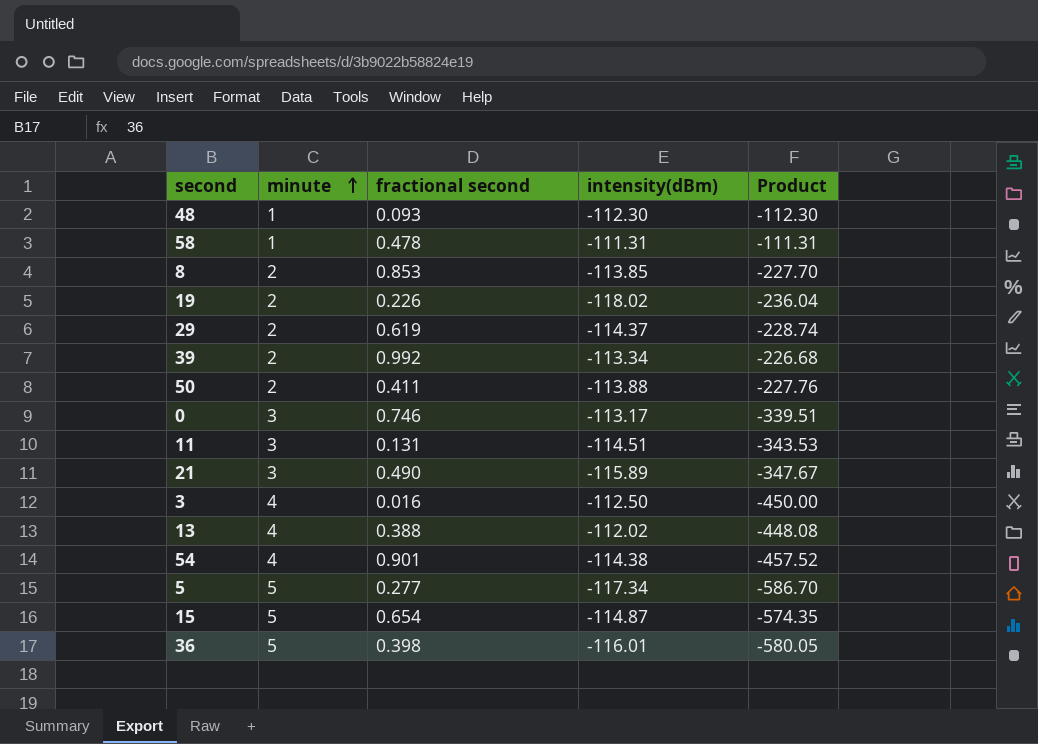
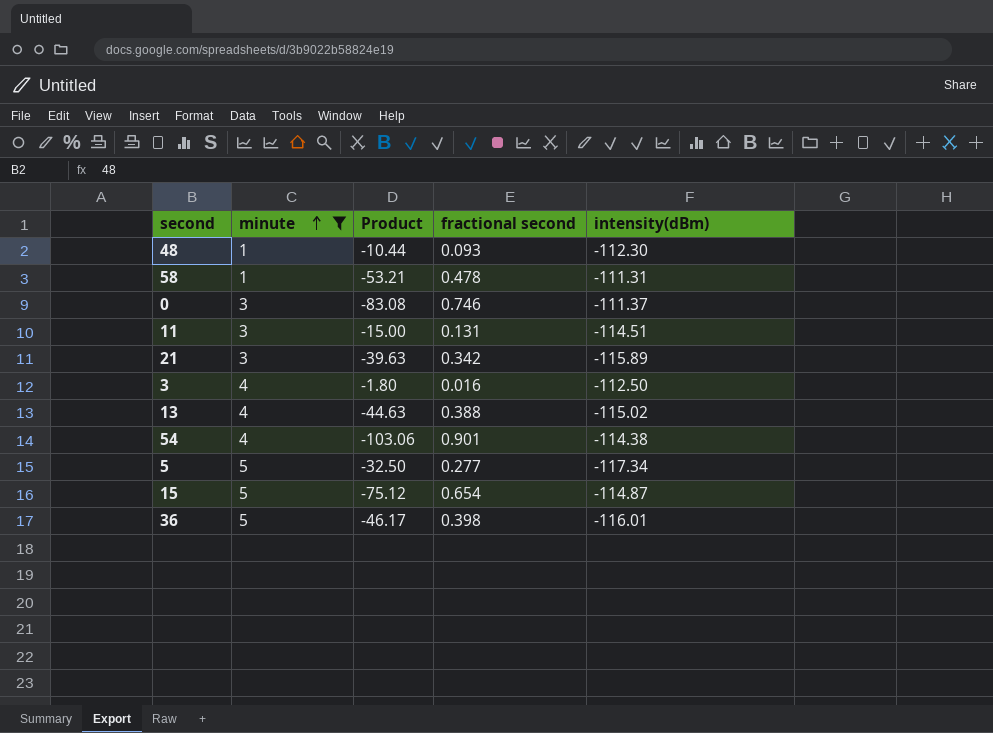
filter: none -> minute != 2
column Product | formula: [minute] * [intensity(dBm)] -> [fractional second] * [intensity(dBm)]
column Product | position: 5 -> 3
0 | intensity(dBm): -113.17 -> -111.37
21 | fractional second: 0.490 -> 0.342
13 | intensity(dBm): -112.02 -> -115.02

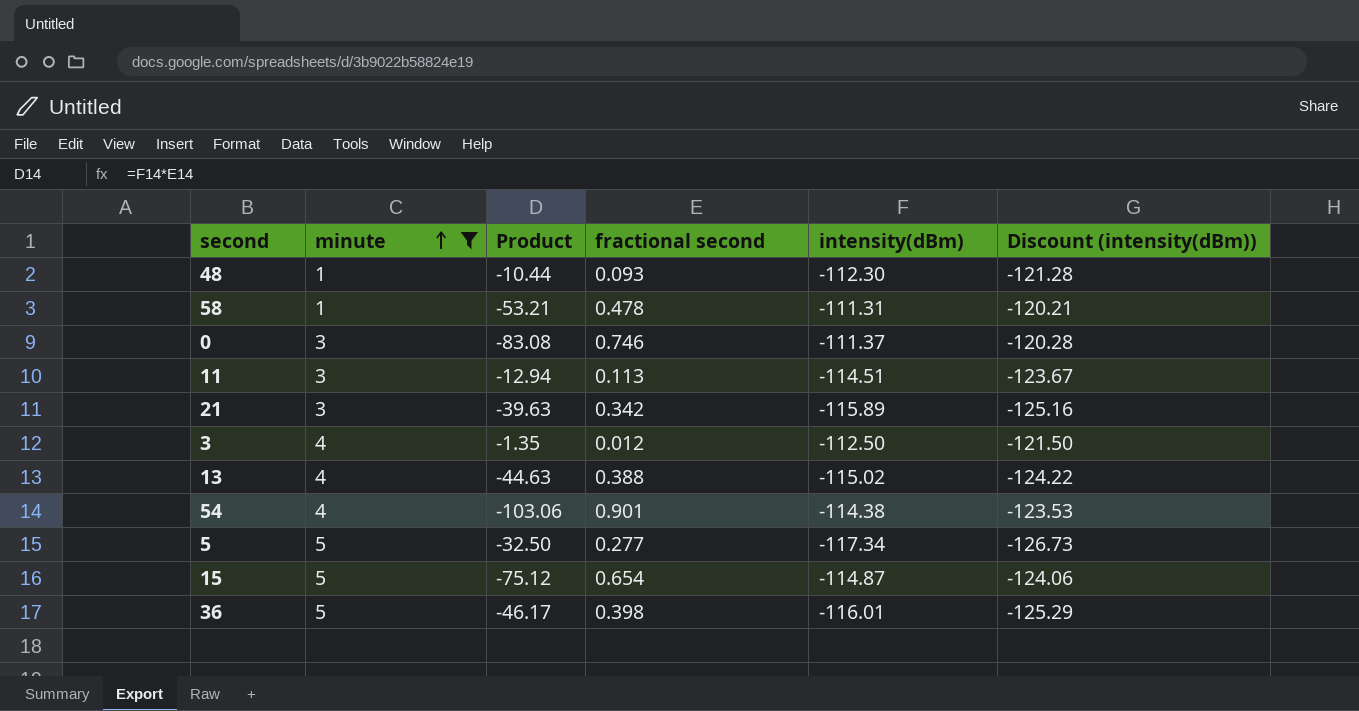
column Discount (intensity(dBm)) | formula: none -> [intensity(dBm)] * 1.08
11 | Product: -15.00 -> -12.94
11 | fractional second: 0.131 -> 0.113
3 | Product: -1.80 -> -1.35
3 | fractional second: 0.016 -> 0.012

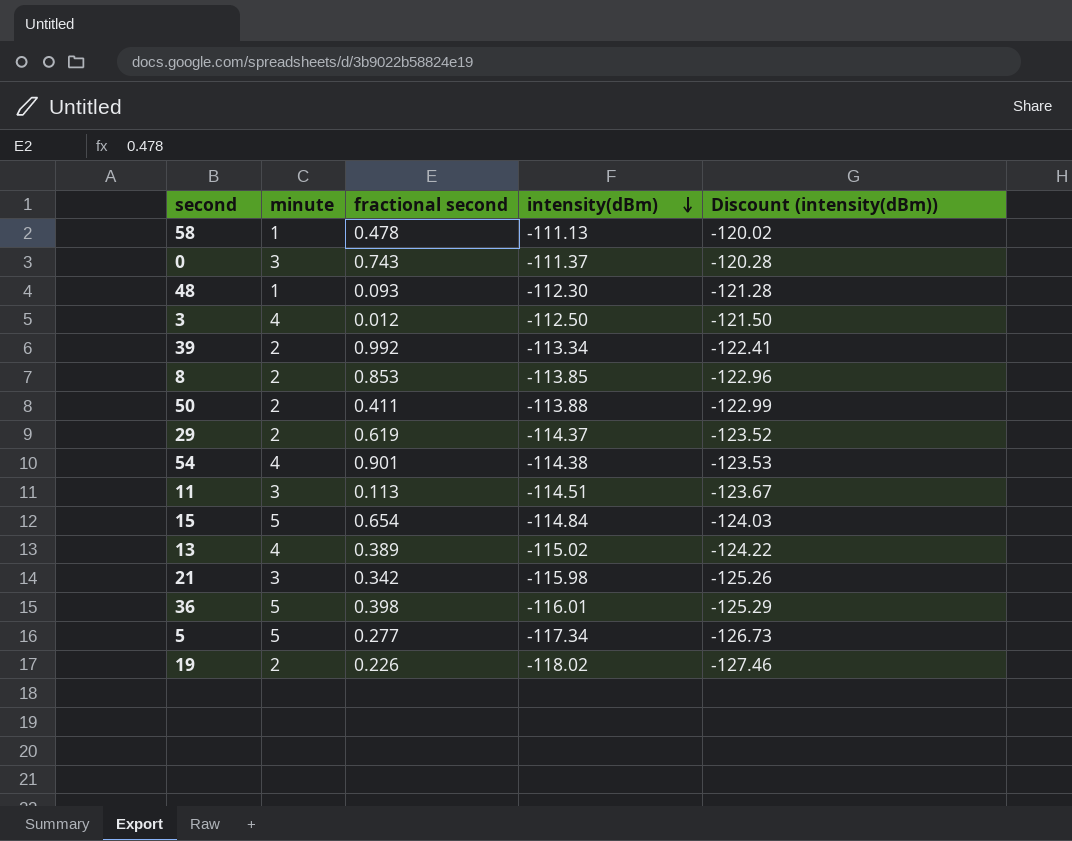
filter: minute != 2 -> none
row order: minute ascending -> intensity(dBm) descending
column Product | formula: [fractional second] * [intensity(dBm)] -> none
58 | intensity(dBm): -111.31 -> -111.13
58 | Discount (intensity(dBm)): -120.21 -> -120.02
0 | fractional second: 0.746 -> 0.743
15 | intensity(dBm): -114.87 -> -114.84
15 | Discount (intensity(dBm)): -124.06 -> -124.03
13 | fractional second: 0.388 -> 0.389
21 | intensity(dBm): -115.89 -> -115.98
21 | Discount (intensity(dBm)): -125.16 -> -125.26

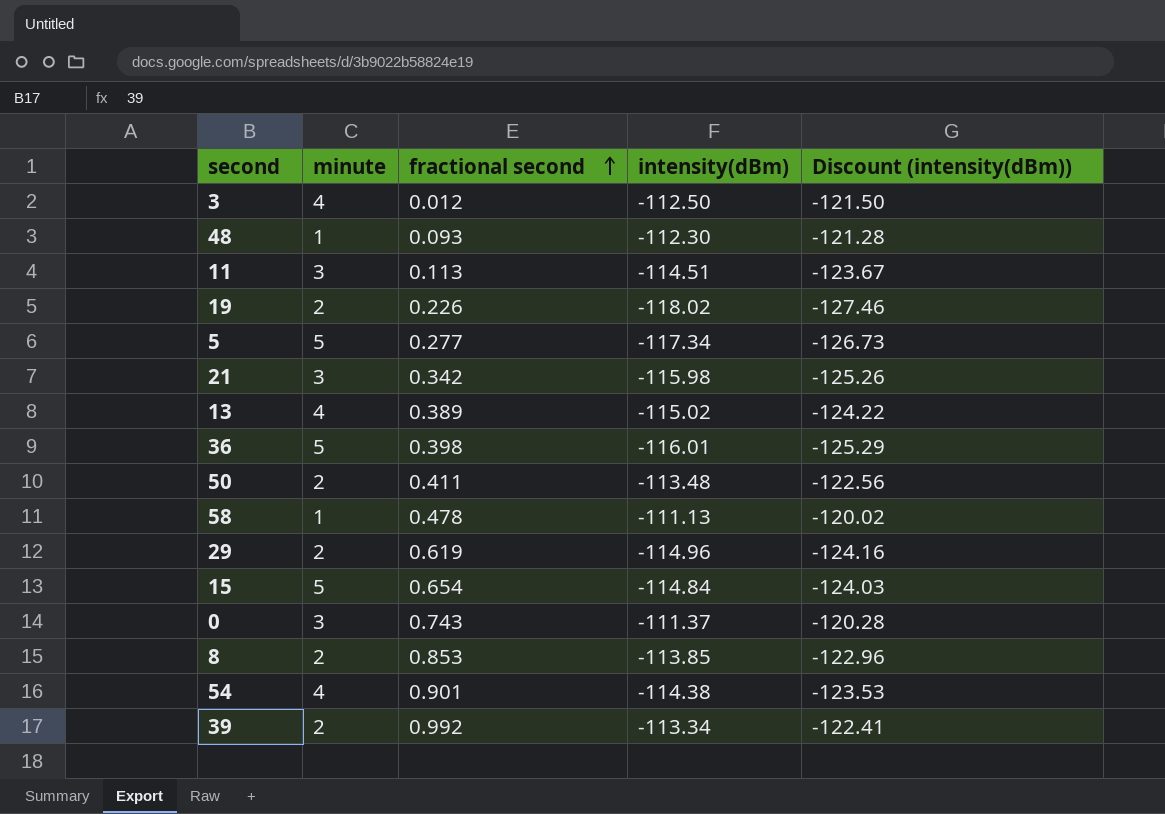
row order: intensity(dBm) descending -> fractional second ascending
50 | intensity(dBm): -113.88 -> -113.48
50 | Discount (intensity(dBm)): -122.99 -> -122.56
29 | intensity(dBm): -114.37 -> -114.96
29 | Discount (intensity(dBm)): -123.52 -> -124.16

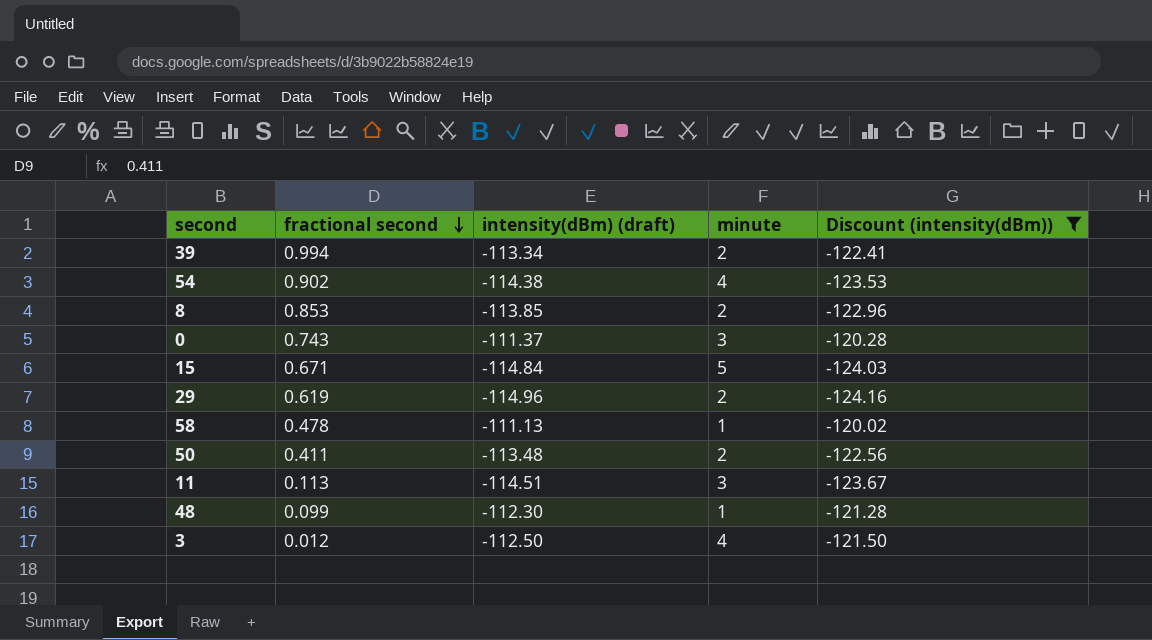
filter: none -> Discount (intensity(dBm)) >= -124.16
row order: fractional second ascending -> fractional second descending
column name: intensity(dBm) -> intensity(dBm) (draft)
column minute | position: 2 -> 4
39 | fractional second: 0.992 -> 0.994
54 | fractional second: 0.901 -> 0.902
15 | fractional second: 0.654 -> 0.671
48 | fractional second: 0.093 -> 0.099

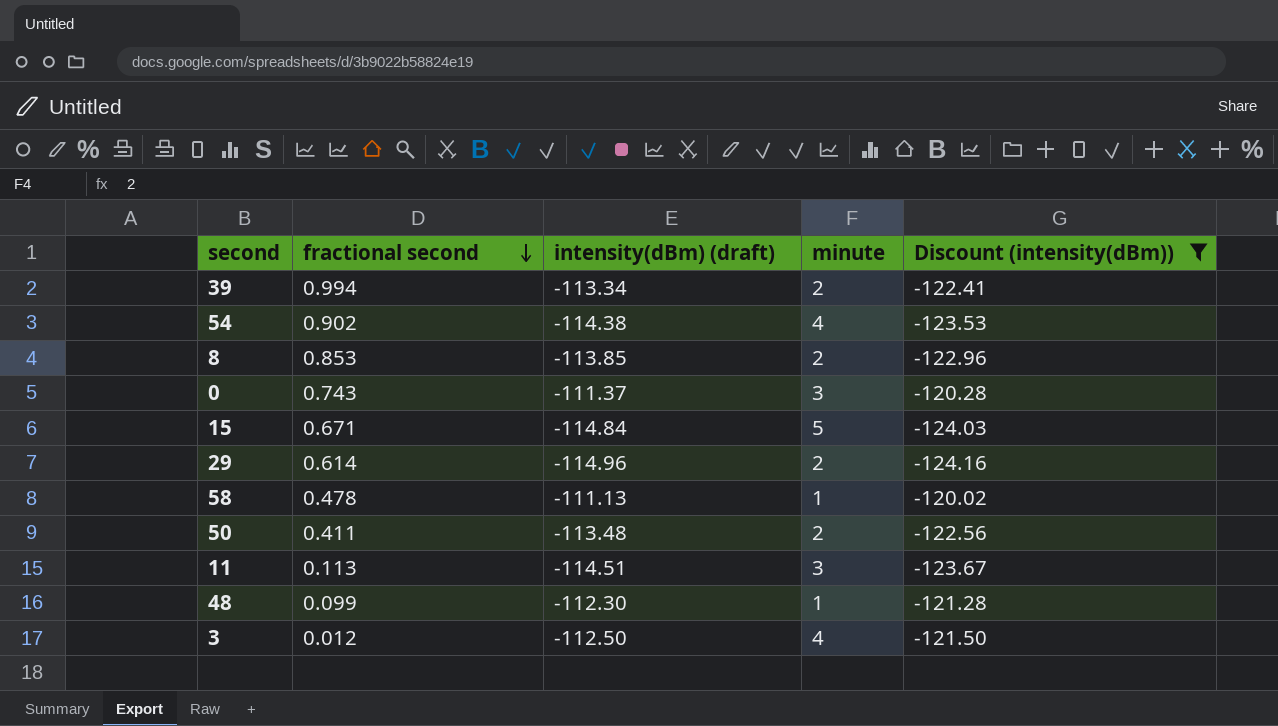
29 | fractional second: 0.619 -> 0.614

